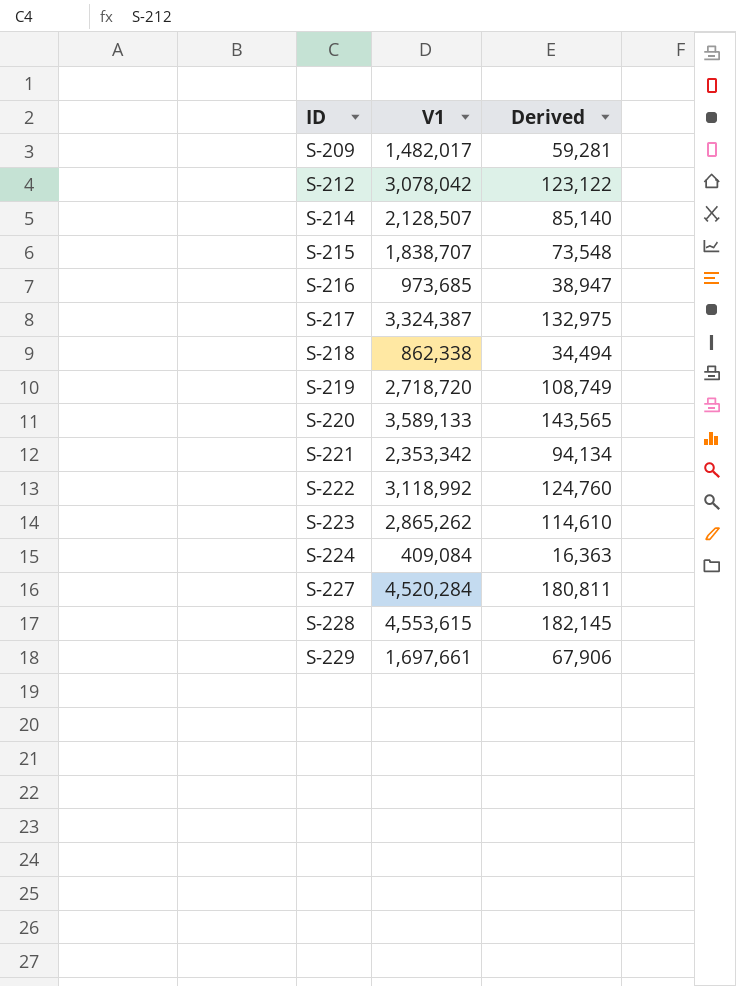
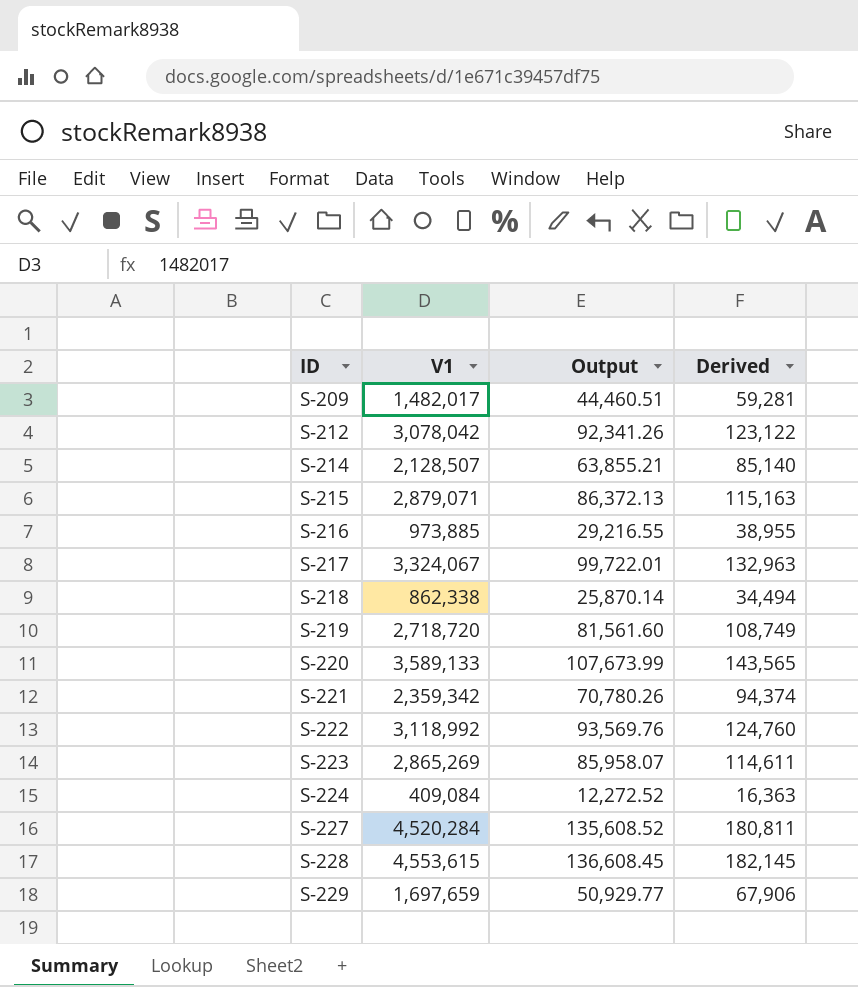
column Output | formula: none -> [V1] * 0.03
S-215 | V1: 1,838,707 -> 2,879,071
S-215 | Derived: 73,548 -> 115,163
S-216 | V1: 973,685 -> 973,885
S-216 | Derived: 38,947 -> 38,955
S-217 | V1: 3,324,387 -> 3,324,067
S-217 | Derived: 132,975 -> 132,963
S-221 | V1: 2,353,342 -> 2,359,342
S-221 | Derived: 94,134 -> 94,374
S-223 | V1: 2,865,262 -> 2,865,269
S-223 | Derived: 114,610 -> 114,611
S-229 | V1: 1,697,661 -> 1,697,659

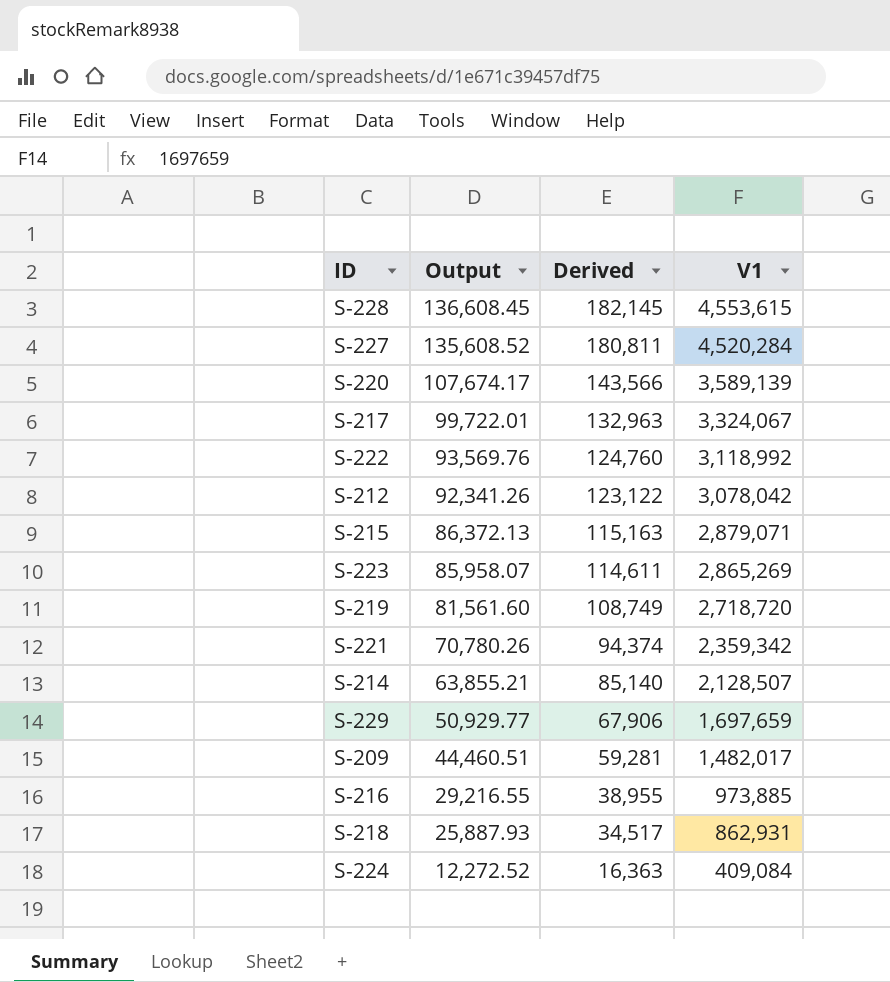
row order: ID ascending -> Output descending
column V1 | position: 2 -> 4
S-220 | Output: 107,673.99 -> 107,674.17
S-220 | Derived: 143,565 -> 143,566
S-220 | V1: 3,589,133 -> 3,589,139
S-218 | Output: 25,870.14 -> 25,887.93
S-218 | Derived: 34,494 -> 34,517
S-218 | V1: 862,338 -> 862,931

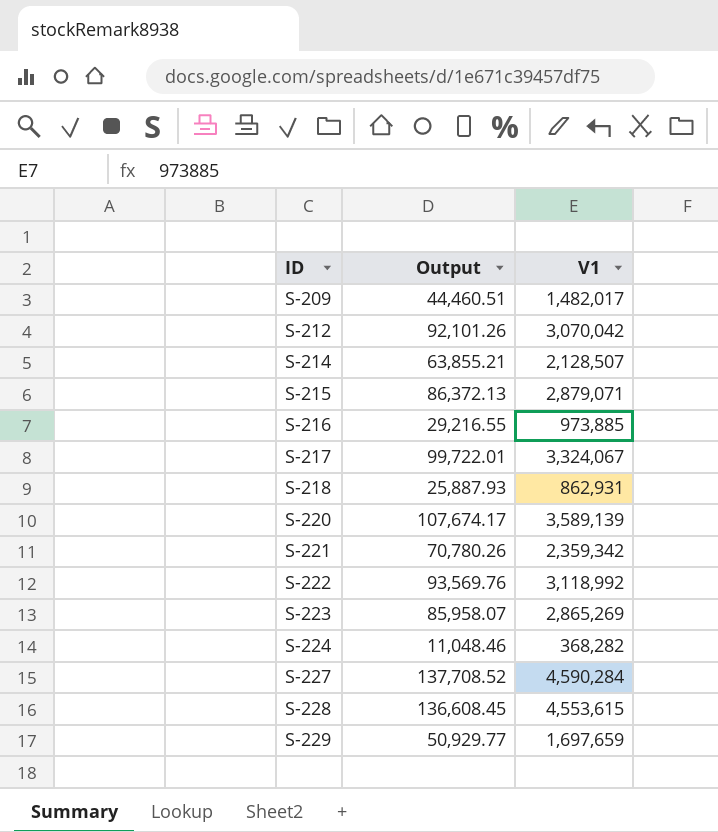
row order: Output descending -> ID ascending
column Derived | formula: [V1] * 0.04 -> none
row S-219: 81,561.60 | 108,749 | 2,718,720 -> none
S-212 | Output: 92,341.26 -> 92,101.26
S-212 | V1: 3,078,042 -> 3,070,042
S-224 | Output: 12,272.52 -> 11,048.46
S-224 | V1: 409,084 -> 368,282
S-227 | Output: 135,608.52 -> 137,708.52
S-227 | V1: 4,520,284 -> 4,590,284

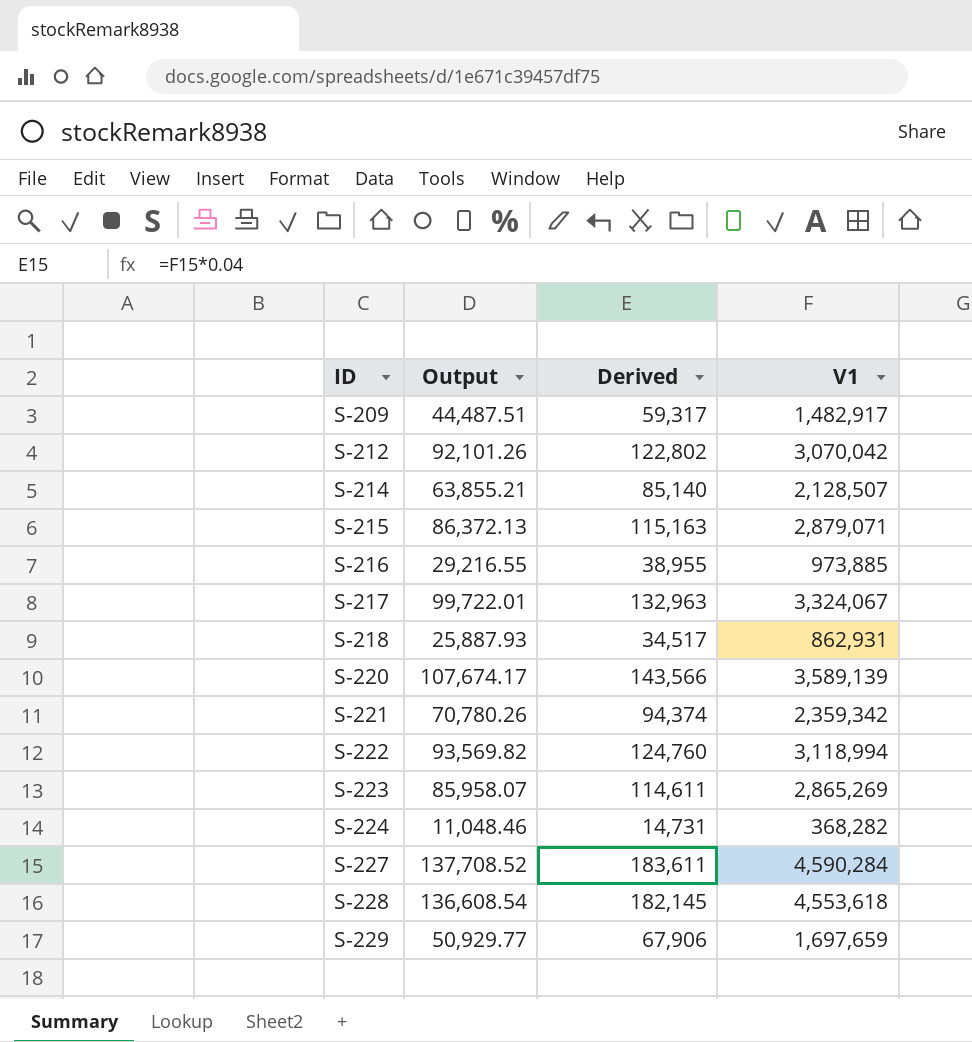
column Derived | formula: none -> [V1] * 0.04
S-209 | Output: 44,460.51 -> 44,487.51
S-209 | V1: 1,482,017 -> 1,482,917
S-222 | Output: 93,569.76 -> 93,569.82
S-222 | V1: 3,118,992 -> 3,118,994
S-228 | Output: 136,608.45 -> 136,608.54
S-228 | V1: 4,553,615 -> 4,553,618

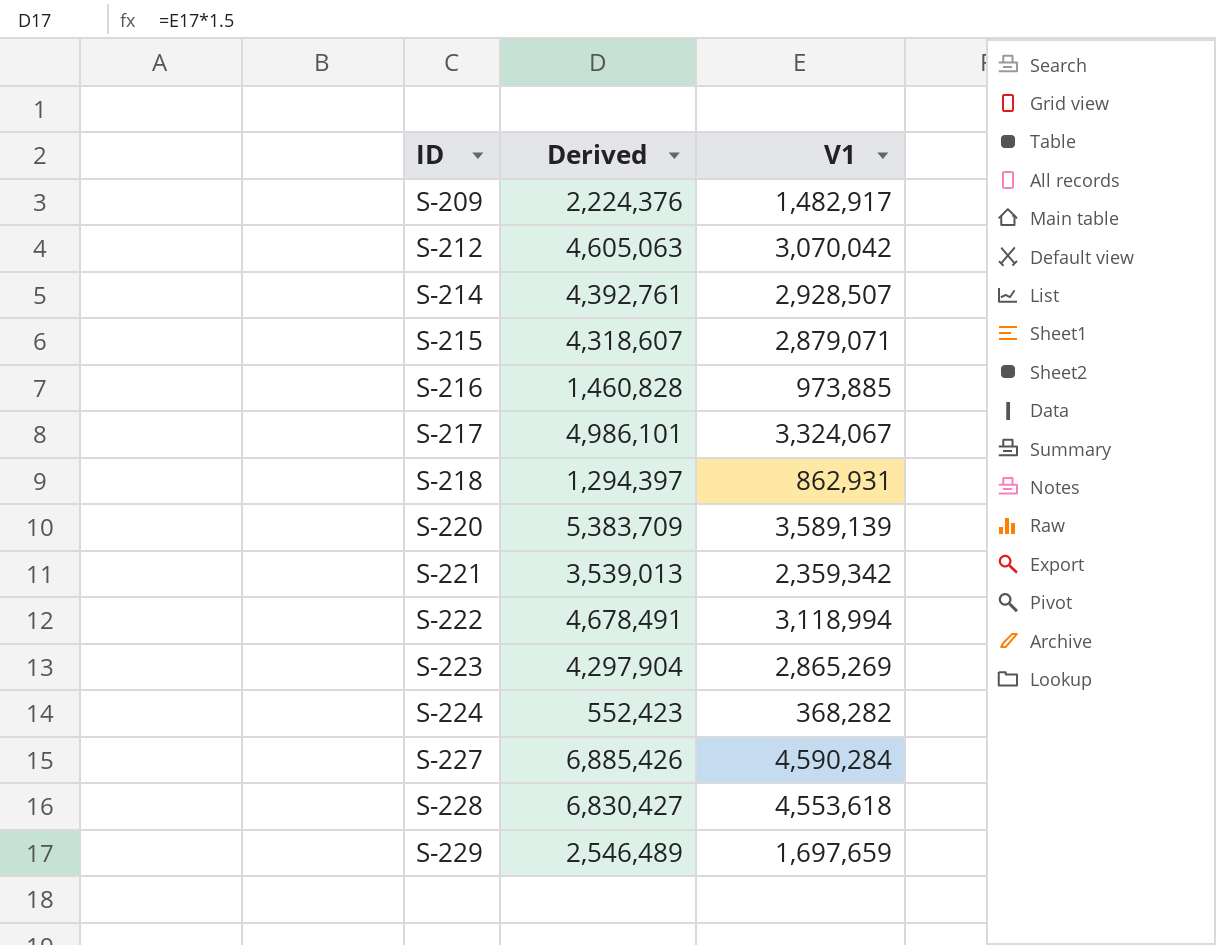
column Output | formula: [V1] * 0.03 -> none
column Derived | formula: [V1] * 0.04 -> [V1] * 1.5
S-214 | V1: 2,128,507 -> 2,928,507

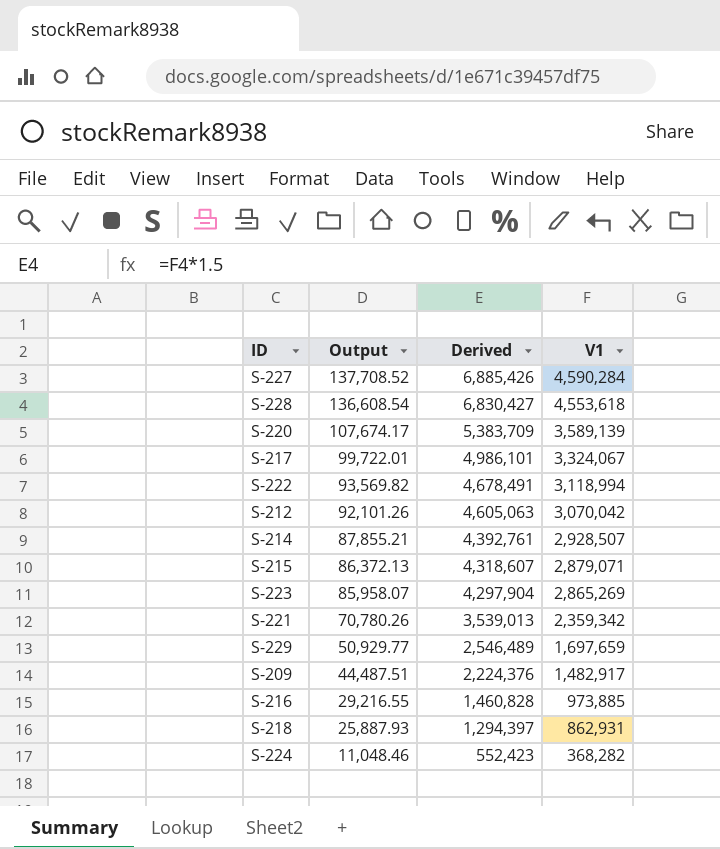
row order: ID ascending -> Output descending
column Output | formula: none -> [V1] * 0.03

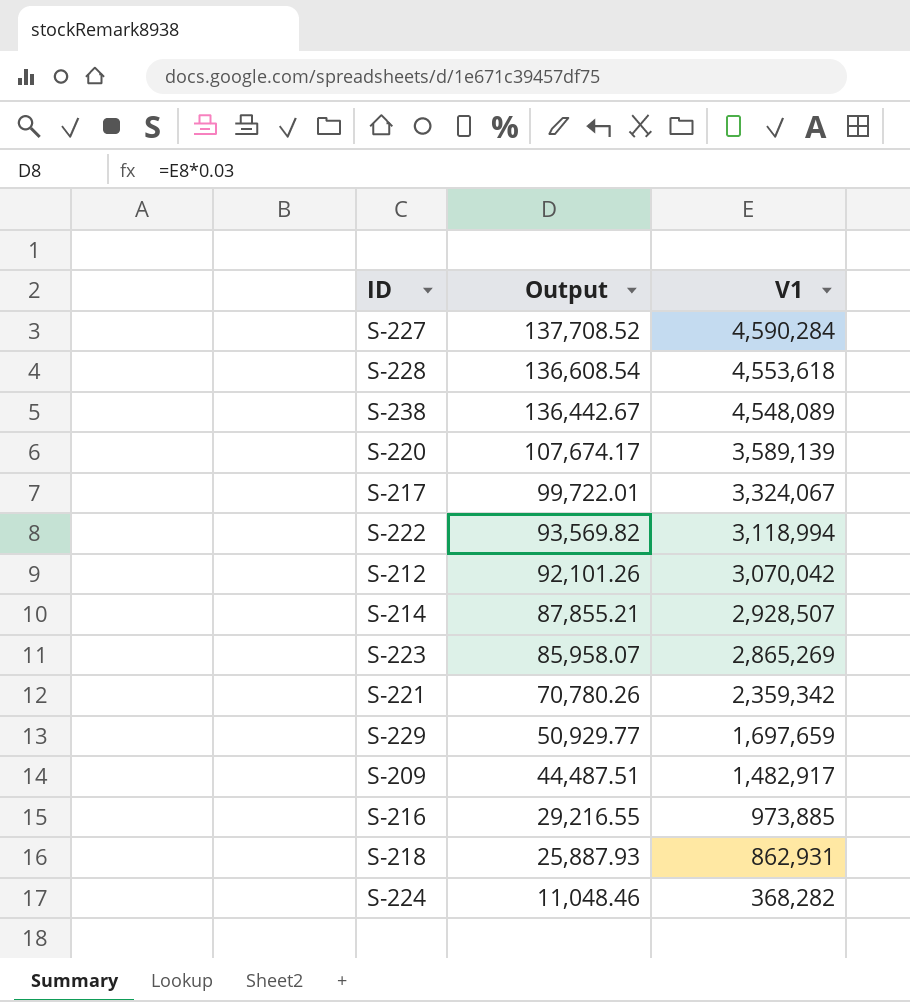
column Derived | formula: [V1] * 1.5 -> none
row S-215: 86,372.13 | 4,318,607 | 2,879,071 -> none
row S-238: none -> 136,442.67 | 4,548,089

